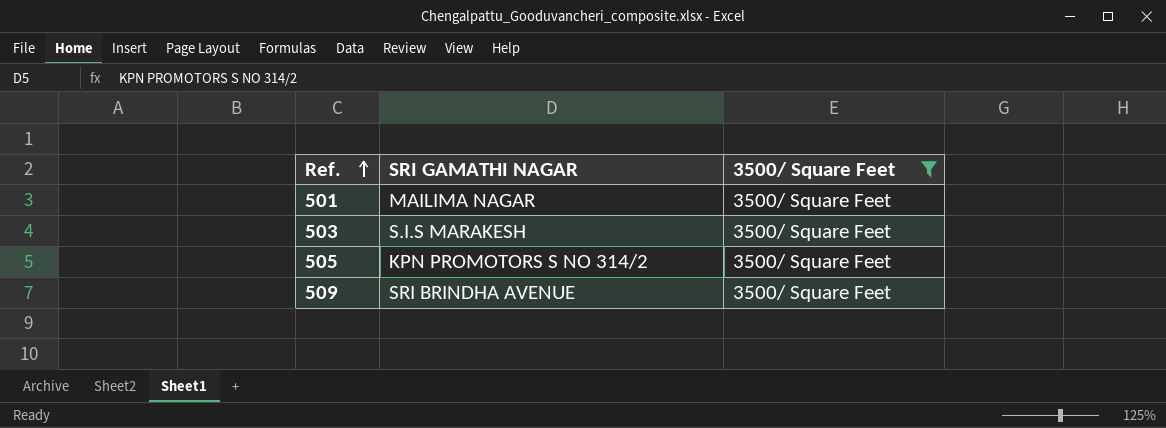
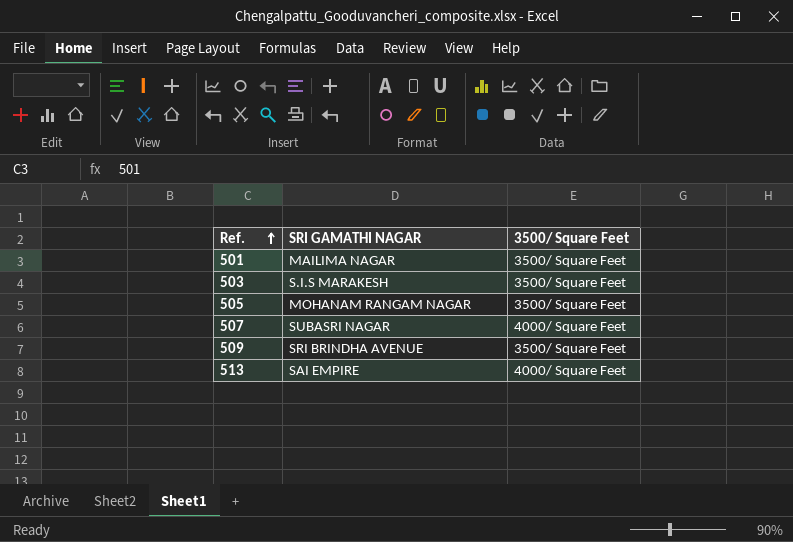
filter: 3500/ Square Feet = 3500/ Square Feet -> none
505 | SRI GAMATHI NAGAR: KPN PROMOTORS S NO 314/2 -> MOHANAM RANGAM NAGAR

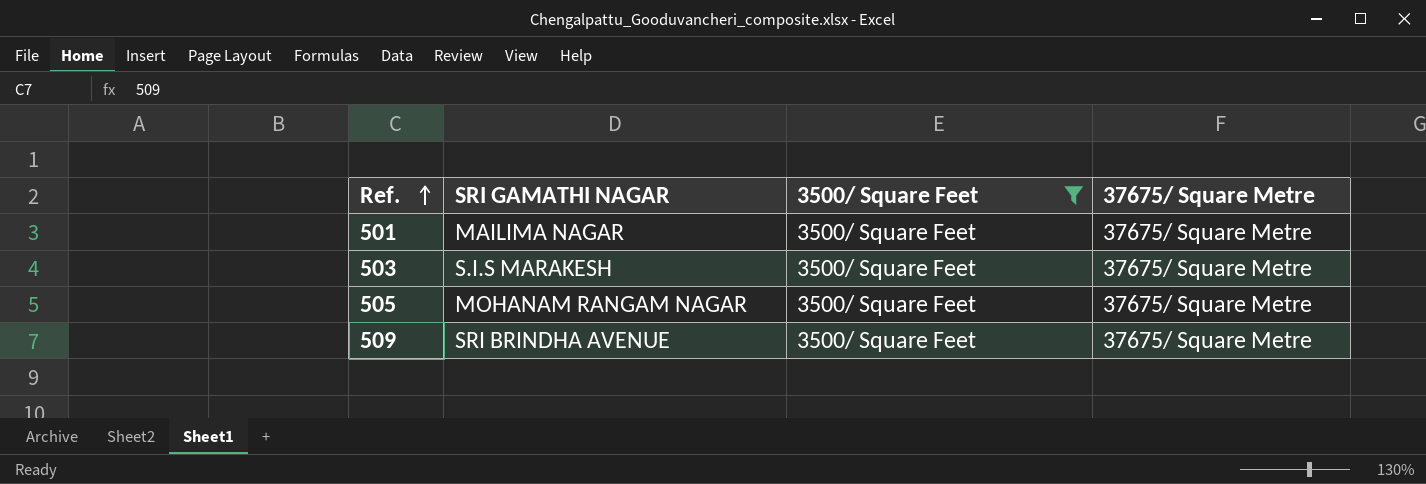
filter: none -> 3500/ Square Feet = 3500/ Square Feet
column 37675/ Square Metre | position: none -> 4

